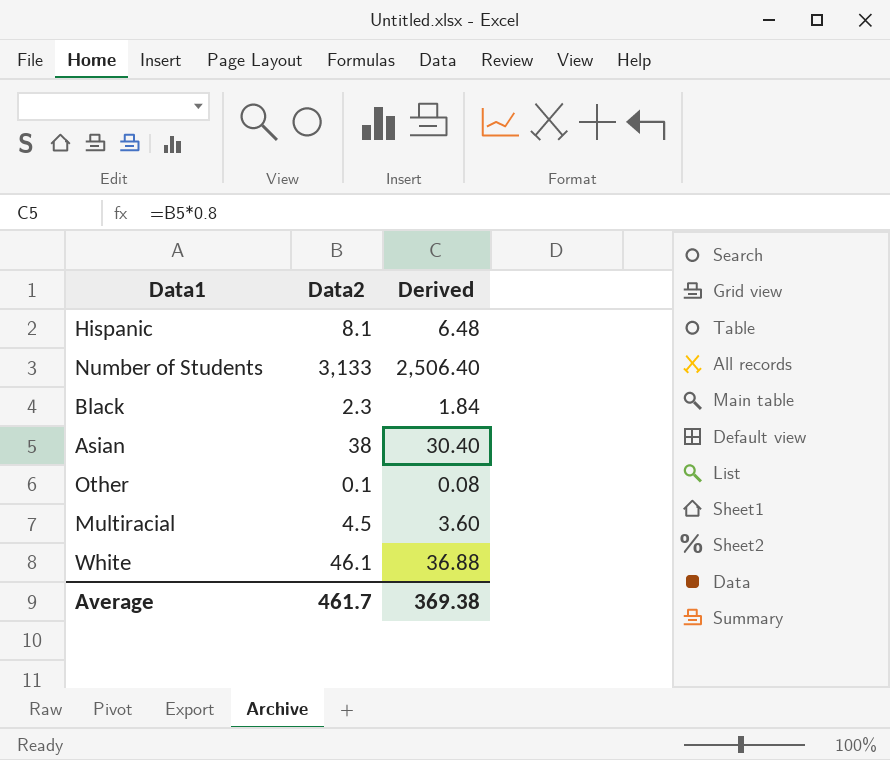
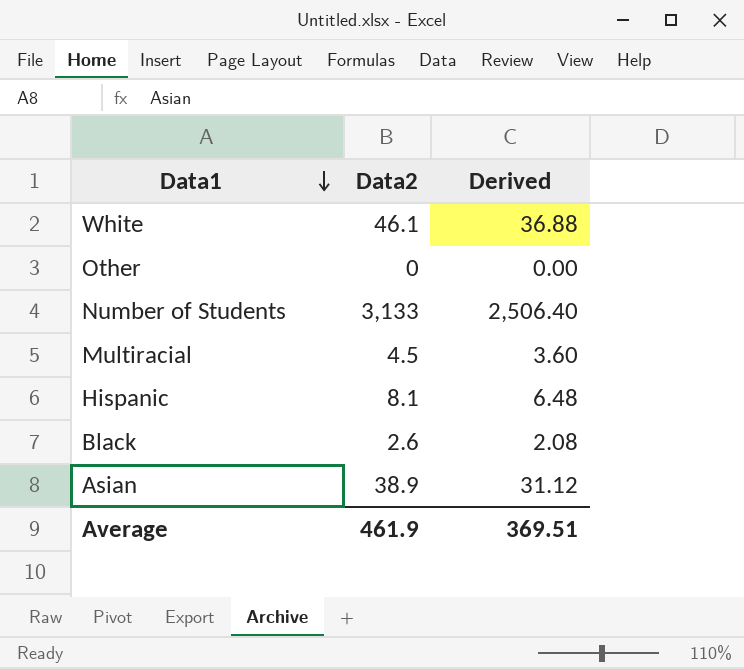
row order: none -> Data1 descending
Other | Data2: 0.1 -> 0
Other | Derived: 0.08 -> 0.00
Black | Data2: 2.3 -> 2.6
Black | Derived: 1.84 -> 2.08
Asian | Data2: 38 -> 38.9
Asian | Derived: 30.40 -> 31.12
Average | Data2: 461.7 -> 461.9
Average | Derived: 369.38 -> 369.51

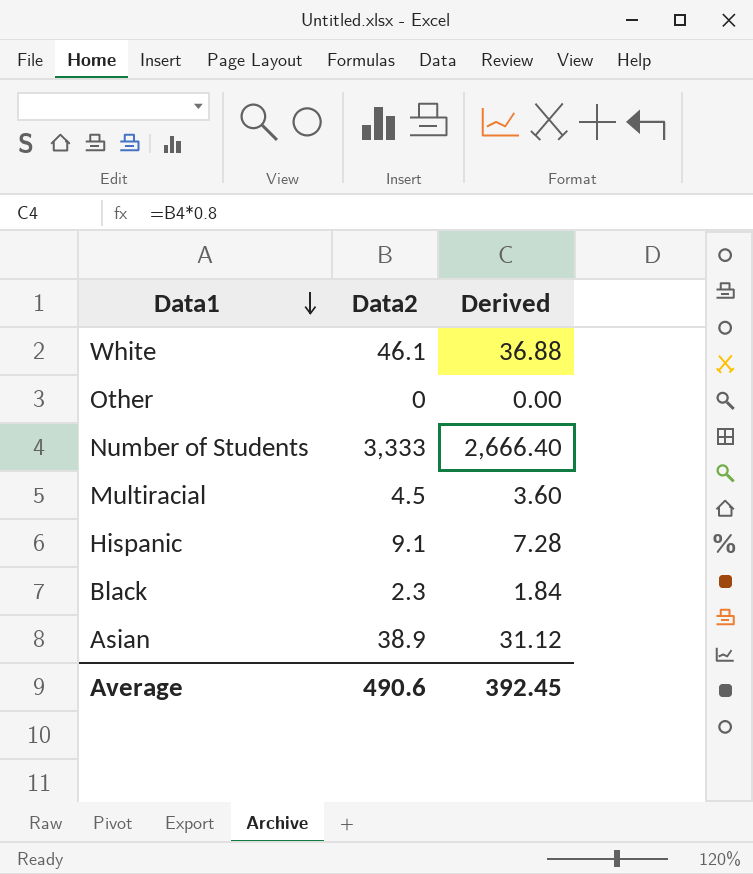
Number of Students | Data2: 3,133 -> 3,333
Number of Students | Derived: 2,506.40 -> 2,666.40
Hispanic | Data2: 8.1 -> 9.1
Hispanic | Derived: 6.48 -> 7.28
Black | Data2: 2.6 -> 2.3
Black | Derived: 2.08 -> 1.84
Average | Data2: 461.9 -> 490.6
Average | Derived: 369.51 -> 392.45

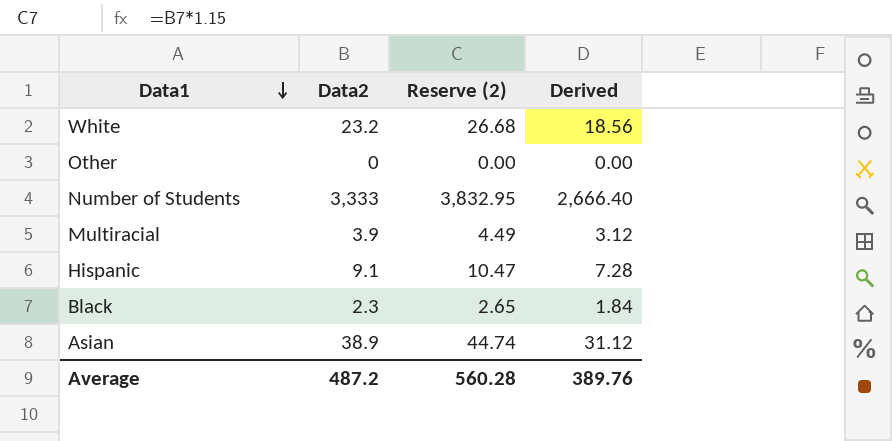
column Reserve (2) | formula: none -> [Data2] * 1.15
White | Data2: 46.1 -> 23.2
White | Derived: 36.88 -> 18.56
Multiracial | Data2: 4.5 -> 3.9
Multiracial | Derived: 3.60 -> 3.12
Average | Data2: 490.6 -> 487.2
Average | Derived: 392.45 -> 389.76

